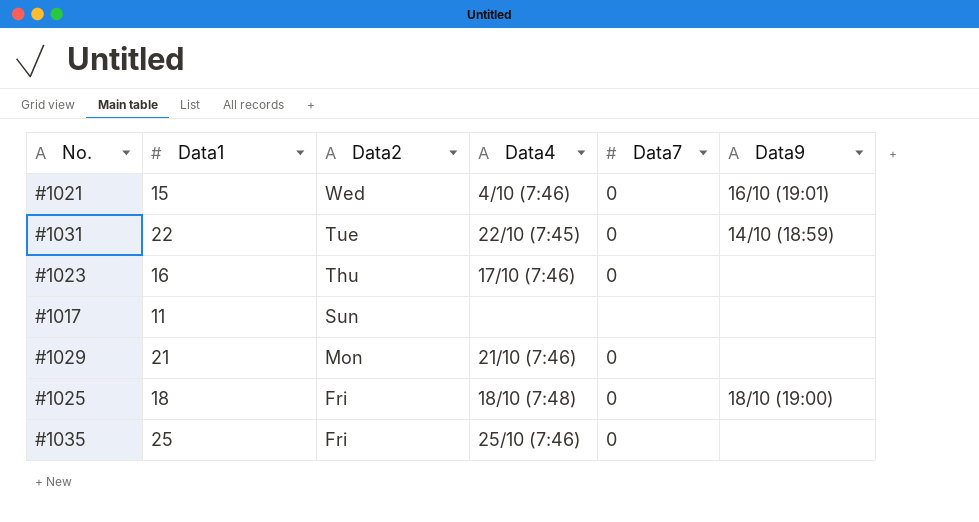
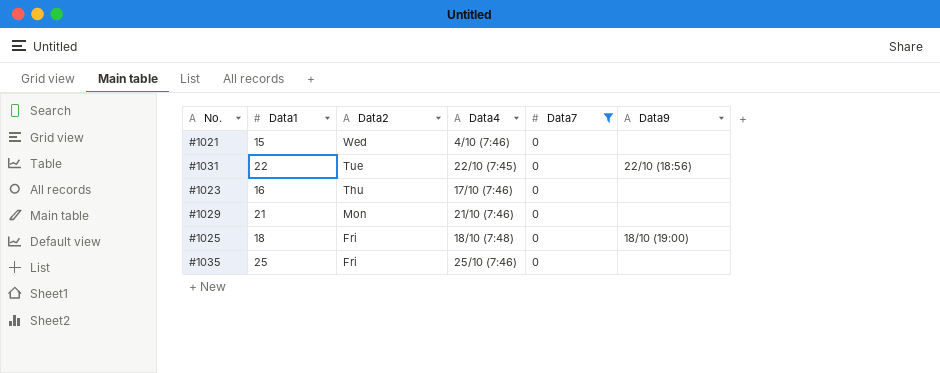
filter: none -> Data7 = 0
#1021 | Data9: 16/10 (19:01) -> none
#1031 | Data9: 14/10 (18:59) -> 22/10 (18:56)

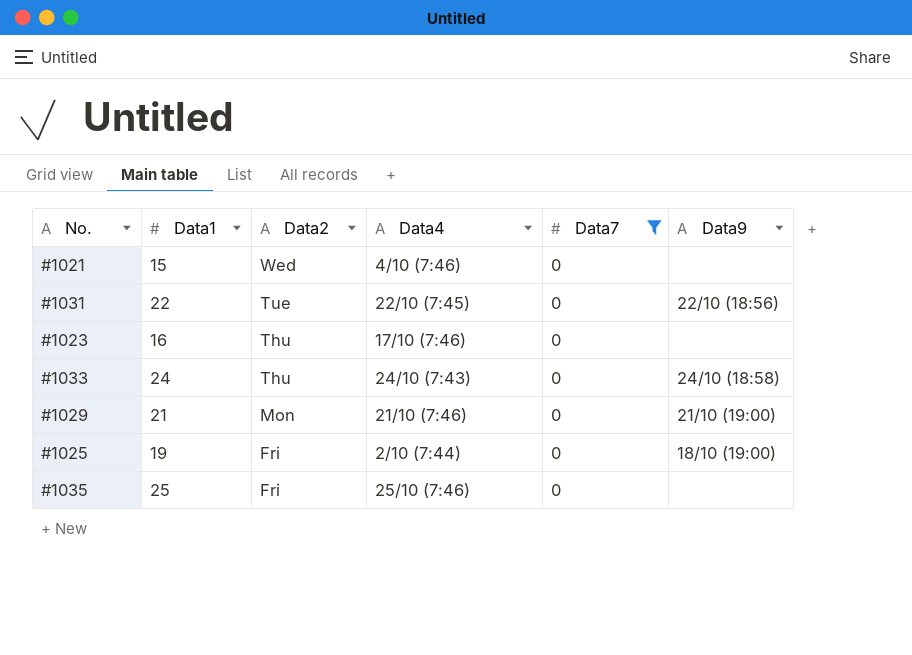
row #1033: none -> 24 | Thu | 24/10 (7:43) | 0 | 24/10 (18:58)
#1029 | Data9: none -> 21/10 (19:00)
#1025 | Data1: 18 -> 19
#1025 | Data4: 18/10 (7:48) -> 2/10 (7:44)

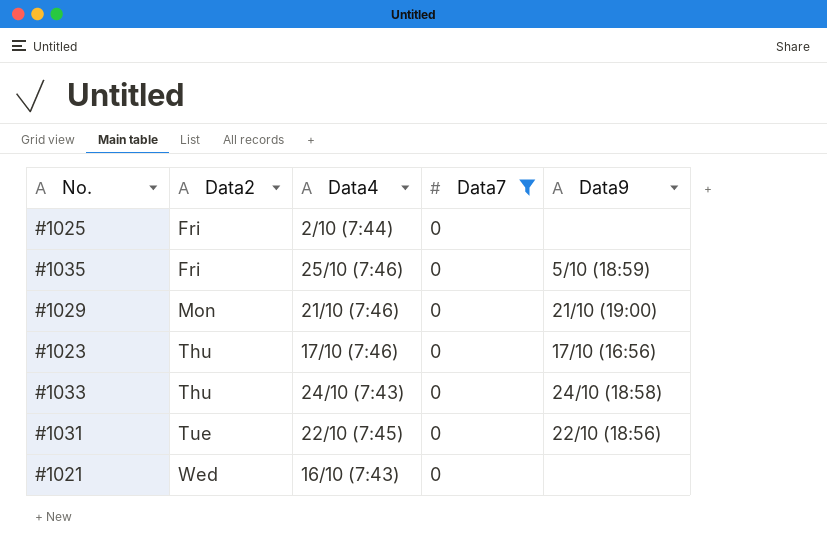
row order: Data2 descending -> Data2 ascending
column Data1 | position: 2 -> none
#1025 | Data9: 18/10 (19:00) -> none
#1035 | Data9: none -> 5/10 (18:59)
#1023 | Data9: none -> 17/10 (16:56)
#1021 | Data4: 4/10 (7:46) -> 16/10 (7:43)

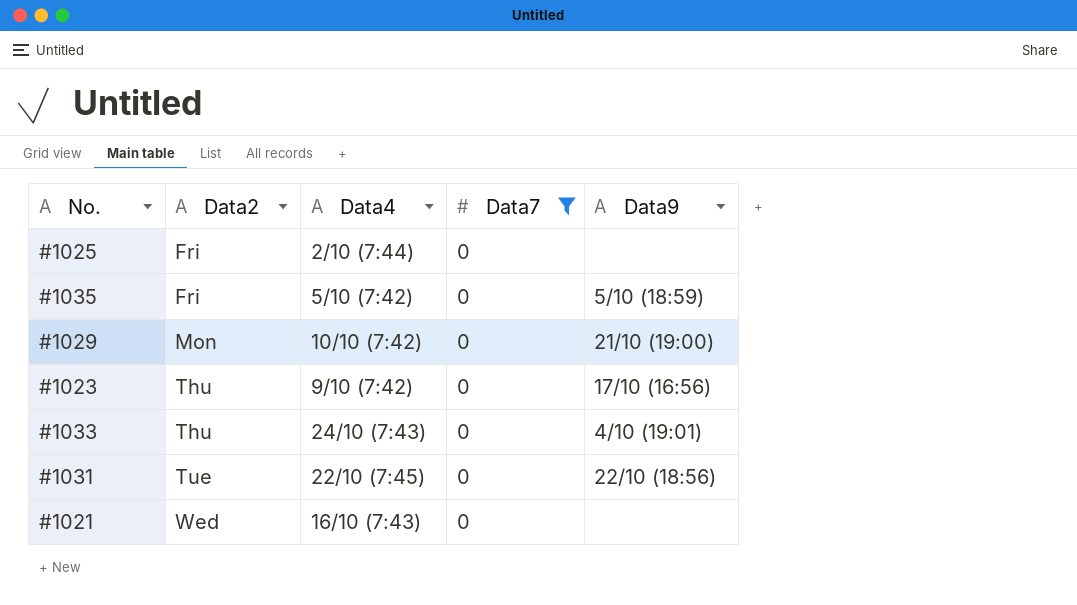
#1035 | Data4: 25/10 (7:46) -> 5/10 (7:42)
#1029 | Data4: 21/10 (7:46) -> 10/10 (7:42)
#1023 | Data4: 17/10 (7:46) -> 9/10 (7:42)
#1033 | Data9: 24/10 (18:58) -> 4/10 (19:01)

